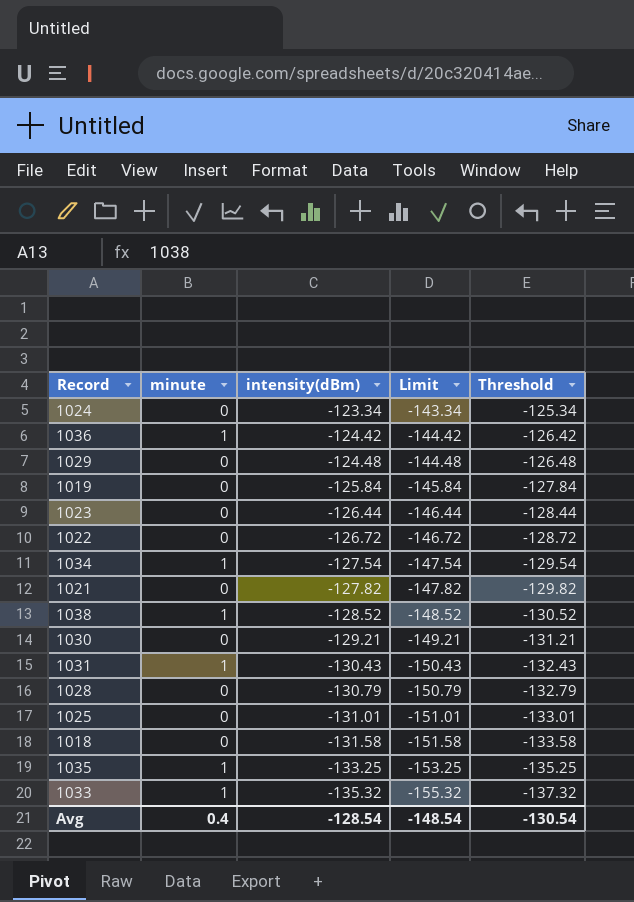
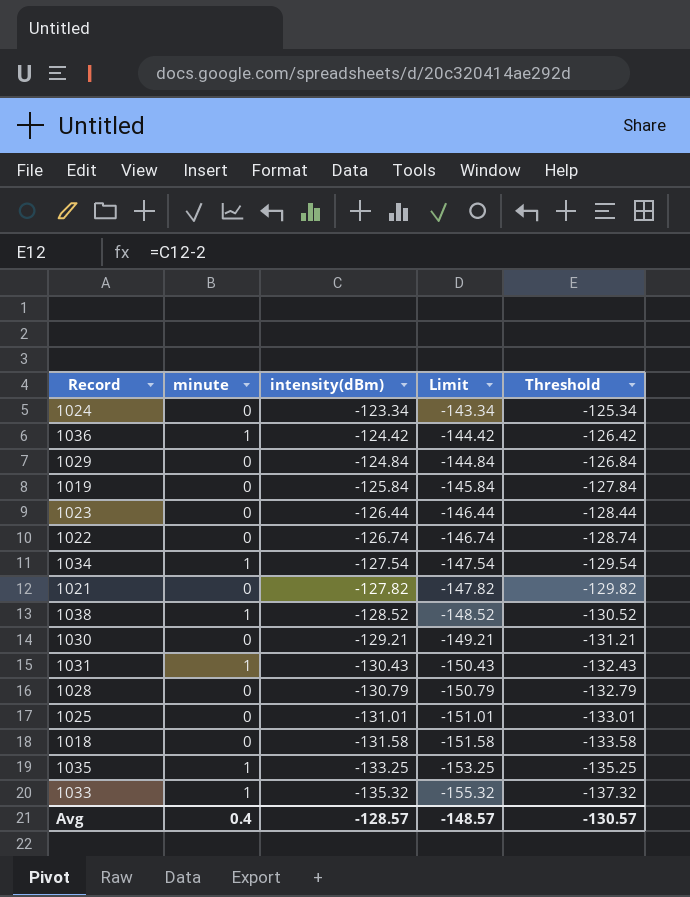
1029 | intensity(dBm): -124.48 -> -124.84
1029 | Limit: -144.48 -> -144.84
1029 | Threshold: -126.48 -> -126.84
1022 | intensity(dBm): -126.72 -> -126.74
1022 | Limit: -146.72 -> -146.74
1022 | Threshold: -128.72 -> -128.74
Avg | intensity(dBm): -128.54 -> -128.57
Avg | Limit: -148.54 -> -148.57
Avg | Threshold: -130.54 -> -130.57

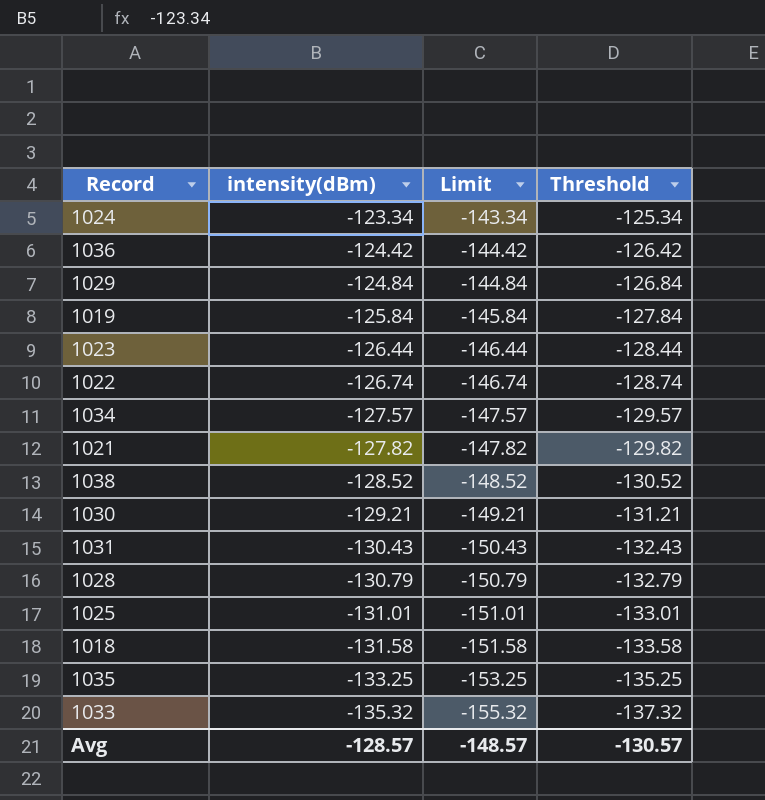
column minute | position: 2 -> none
1034 | intensity(dBm): -127.54 -> -127.57
1034 | Limit: -147.54 -> -147.57
1034 | Threshold: -129.54 -> -129.57

